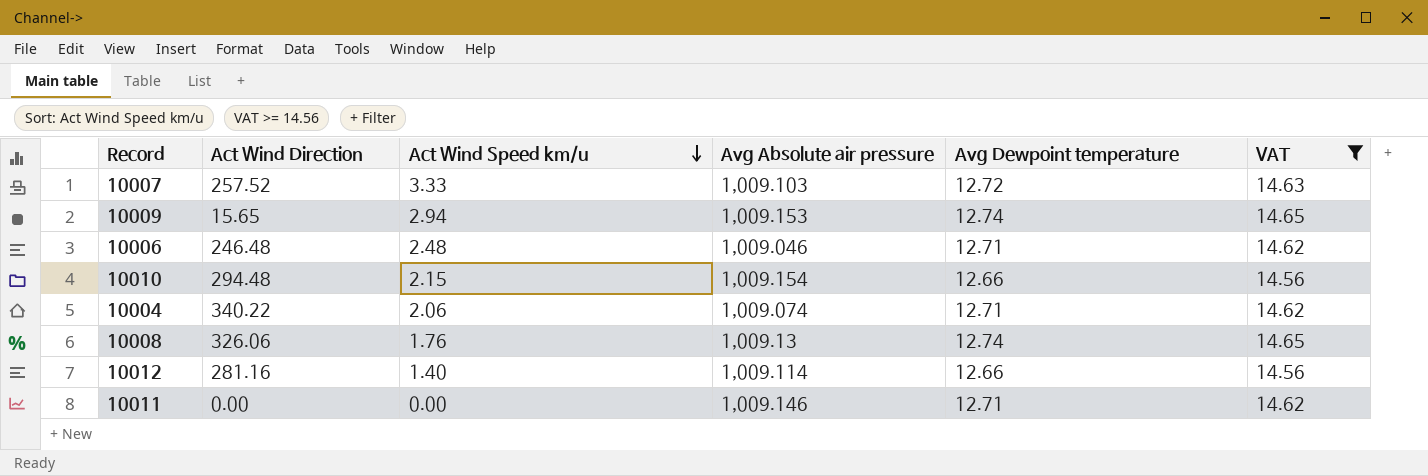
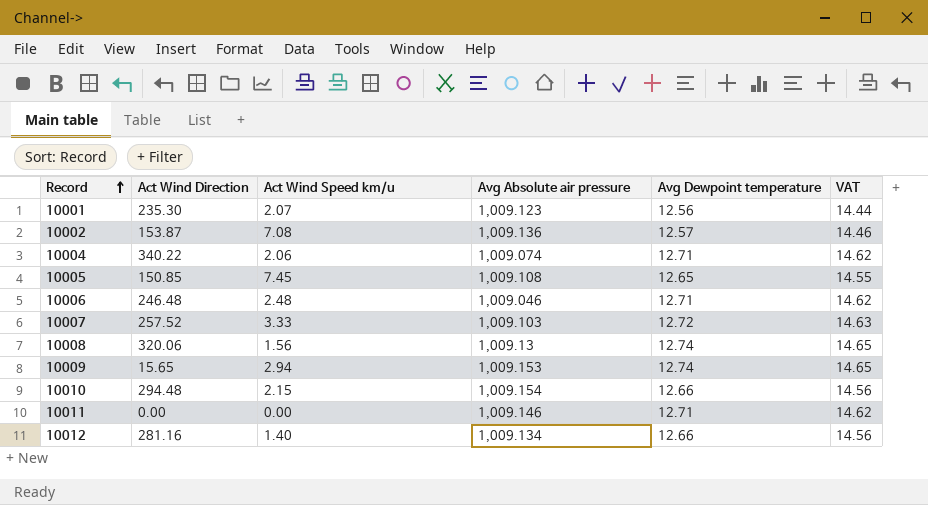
filter: VAT >= 14.56 -> none
row order: Act Wind Speed km/u descending -> Record ascending
10008 | Act Wind Direction: 326.06 -> 320.06
10008 | Act Wind Speed km/u: 1.76 -> 1.56
10012 | Avg Absolute air pressure: 1,009.114 -> 1,009.134

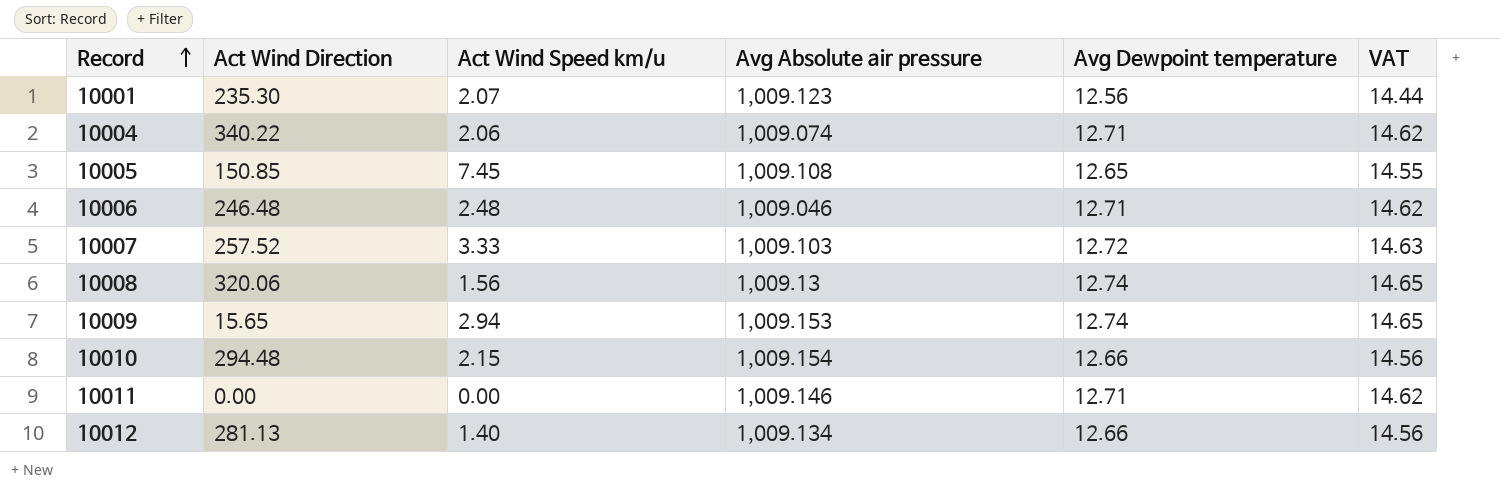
row 10002: 153.87 | 7.08 | 1,009.136 | 12.57 | 14.46 -> none
10012 | Act Wind Direction: 281.16 -> 281.13

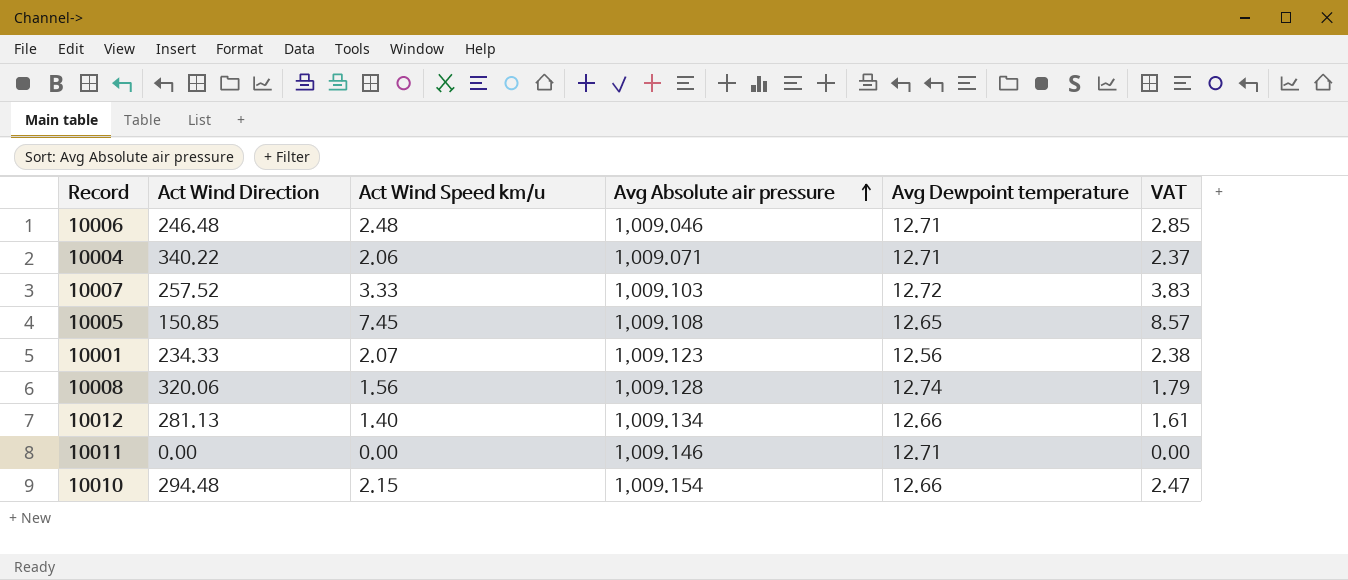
row order: Record ascending -> Avg Absolute air pressure ascending
column VAT | formula: [Avg Dewpoint temperature] * 1.15 -> [Act Wind Speed km/u] * 1.15
row 10009: 15.65 | 2.94 | 1,009.153 | 12.74 | 14.65 -> none
10004 | Avg Absolute air pressure: 1,009.074 -> 1,009.071
10001 | Act Wind Direction: 235.30 -> 234.33
10008 | Avg Absolute air pressure: 1,009.13 -> 1,009.128

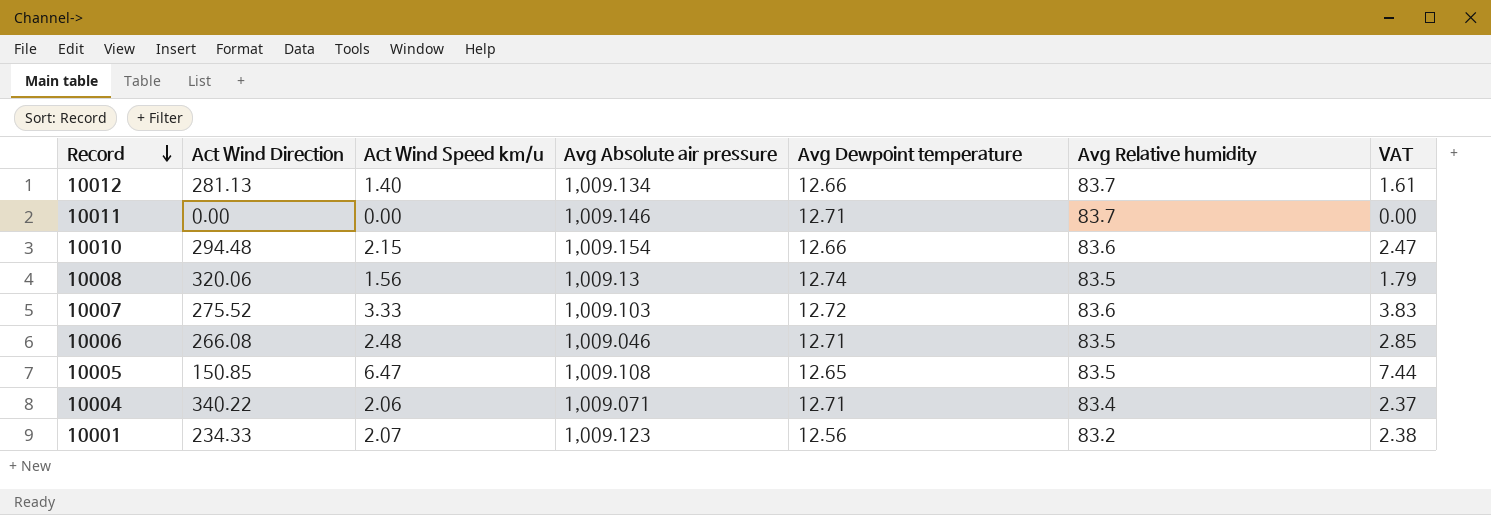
row order: Avg Absolute air pressure ascending -> Record descending
column Avg Relative humidity | position: none -> 6
10008 | Avg Absolute air pressure: 1,009.128 -> 1,009.13
10007 | Act Wind Direction: 257.52 -> 275.52
10006 | Act Wind Direction: 246.48 -> 266.08
10005 | Act Wind Speed km/u: 7.45 -> 6.47
10005 | VAT: 8.57 -> 7.44

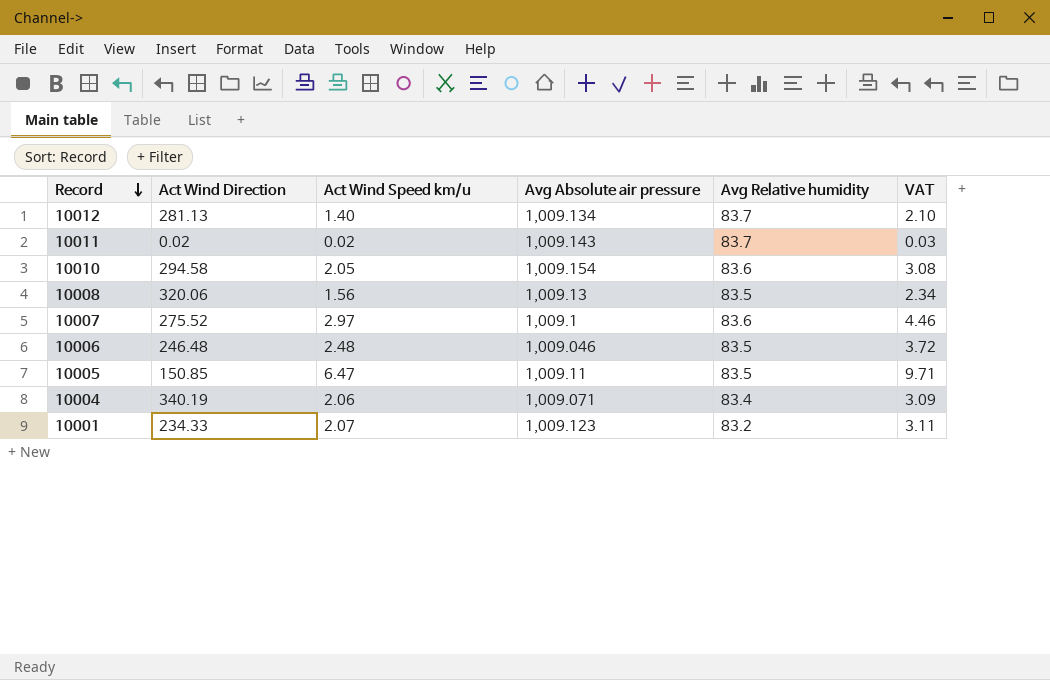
column Avg Dewpoint temperature | position: 5 -> none
column VAT | formula: [Act Wind Speed km/u] * 1.15 -> [Act Wind Speed km/u] * 1.5
10011 | Act Wind Direction: 0.00 -> 0.02
10011 | Act Wind Speed km/u: 0.00 -> 0.02
10011 | Avg Absolute air pressure: 1,009.146 -> 1,009.143
10010 | Act Wind Direction: 294.48 -> 294.58
10010 | Act Wind Speed km/u: 2.15 -> 2.05
10007 | Act Wind Speed km/u: 3.33 -> 2.97
10007 | Avg Absolute air pressure: 1,009.103 -> 1,009.1
10006 | Act Wind Direction: 266.08 -> 246.48
10005 | Avg Absolute air pressure: 1,009.108 -> 1,009.11
10004 | Act Wind Direction: 340.22 -> 340.19

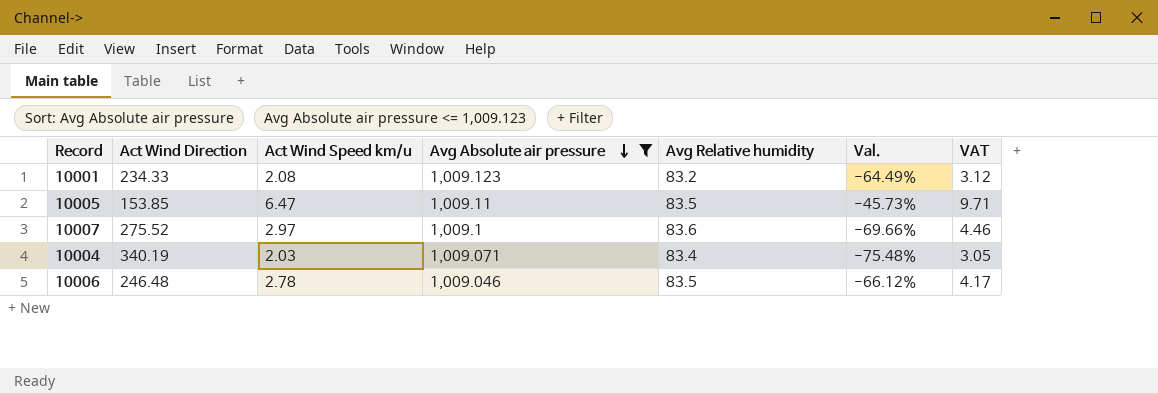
filter: none -> Avg Absolute air pressure <= 1,009.123
row order: Record descending -> Avg Absolute air pressure descending
column Val. | formula: none -> ([Avg Relative humidity] - [Act Wind Direction]) / [Act Wind Direction]
10001 | Act Wind Speed km/u: 2.07 -> 2.08
10001 | VAT: 3.11 -> 3.12
10005 | Act Wind Direction: 150.85 -> 153.85
10004 | Act Wind Speed km/u: 2.06 -> 2.03
10004 | VAT: 3.09 -> 3.05
10006 | Act Wind Speed km/u: 2.48 -> 2.78
10006 | VAT: 3.72 -> 4.17

